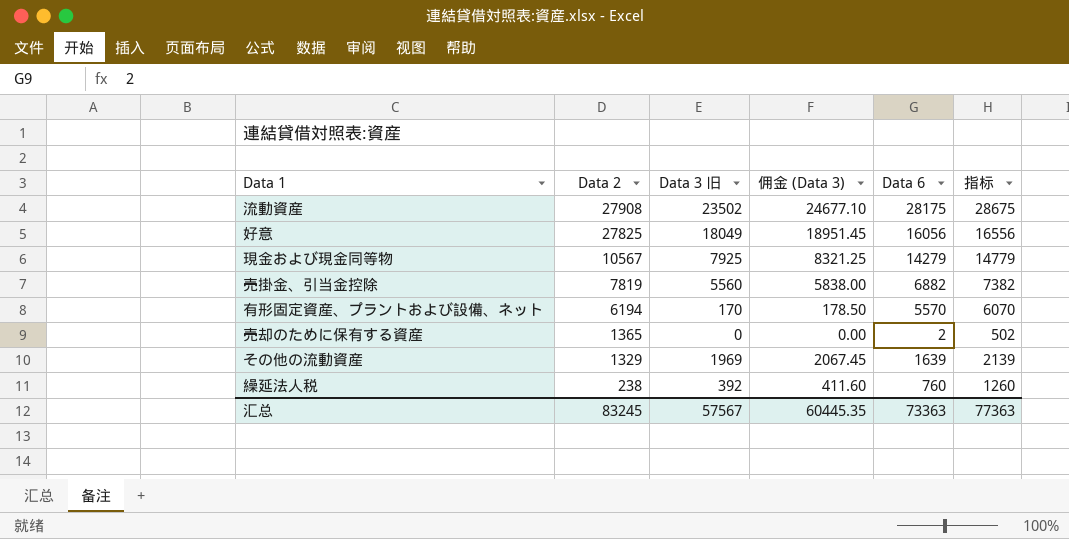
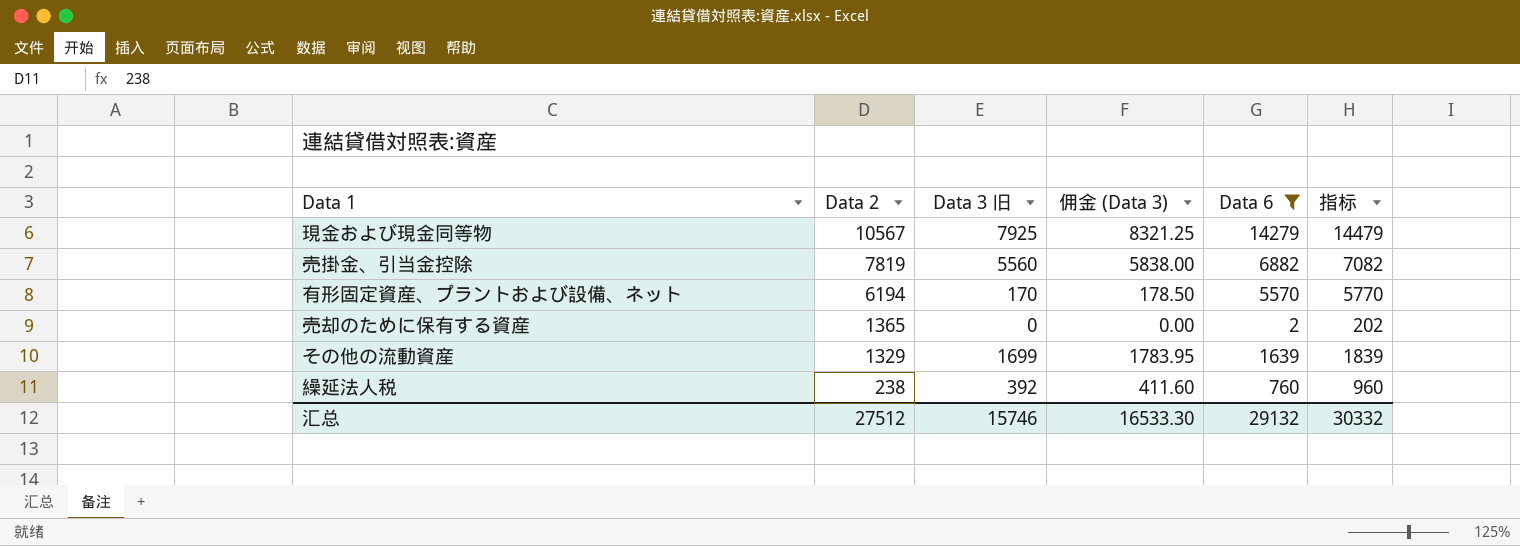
filter: none -> Data 6 <= 14279
column 指标 | formula: [Data 6] + 500 -> [Data 6] + 200
その他の流動資産 | Data 3 旧: 1969 -> 1699
その他の流動資産 | 佣金 (Data 3): 2067.45 -> 1783.95
汇总 | Data 2: 83245 -> 27512
汇总 | Data 3 旧: 57567 -> 15746
汇总 | 佣金 (Data 3): 60445.35 -> 16533.30
汇总 | Data 6: 73363 -> 29132
汇总 | 指标: 77363 -> 30332

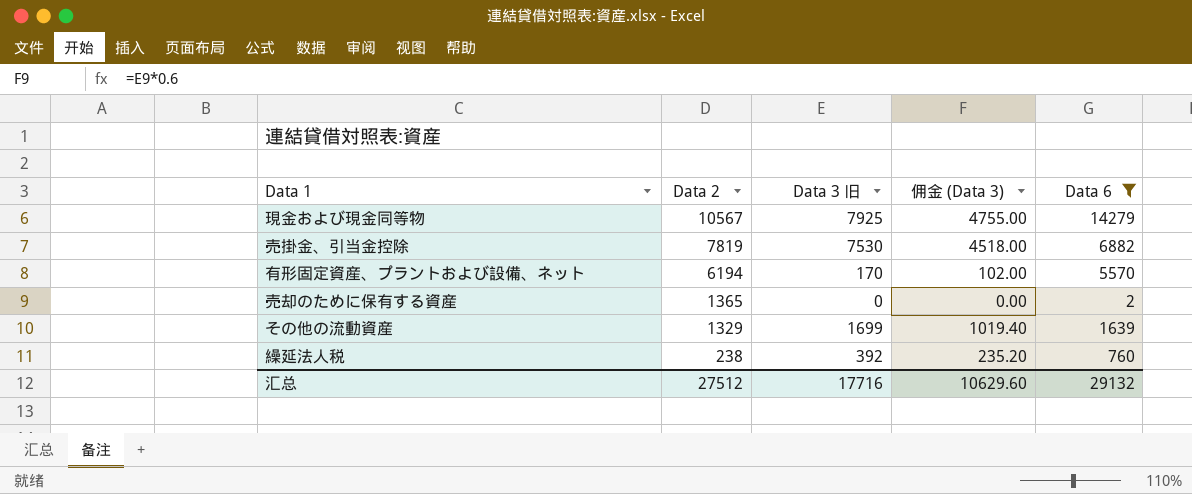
column 指标 | formula: [Data 6] + 200 -> none
column 佣金 (Data 3) | formula: [Data 3 旧] * 1.05 -> [Data 3 旧] * 0.6
売掛金、引当金控除 | Data 3 旧: 5560 -> 7530
汇总 | Data 3 旧: 15746 -> 17716
汇总 | 佣金 (Data 3): 16533.30 -> 10629.60

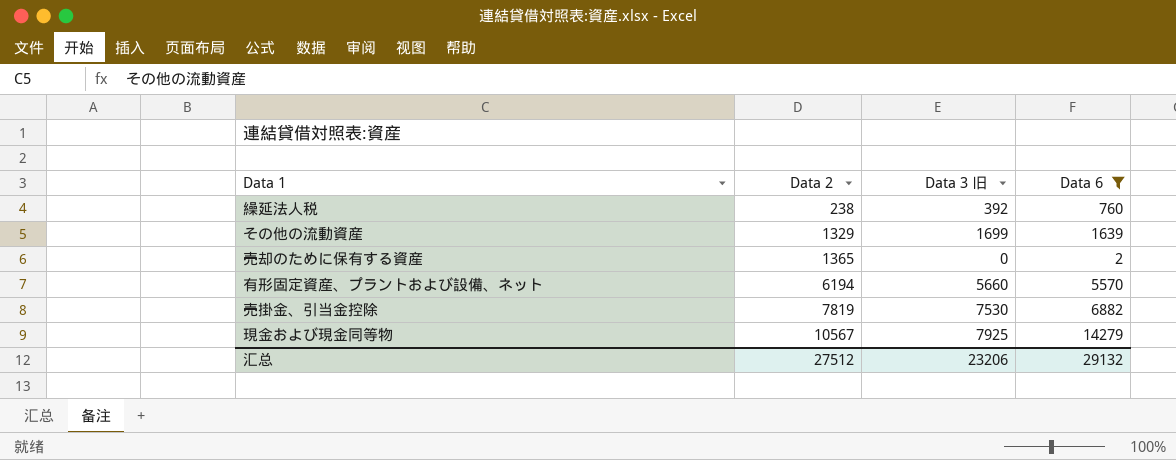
row order: Data 2 descending -> Data 2 ascending
column 佣金 (Data 3) | formula: [Data 3 旧] * 0.6 -> none
有形固定資産、プラントおよび設備、ネット | Data 3 旧: 170 -> 5660
汇总 | Data 3 旧: 17716 -> 23206

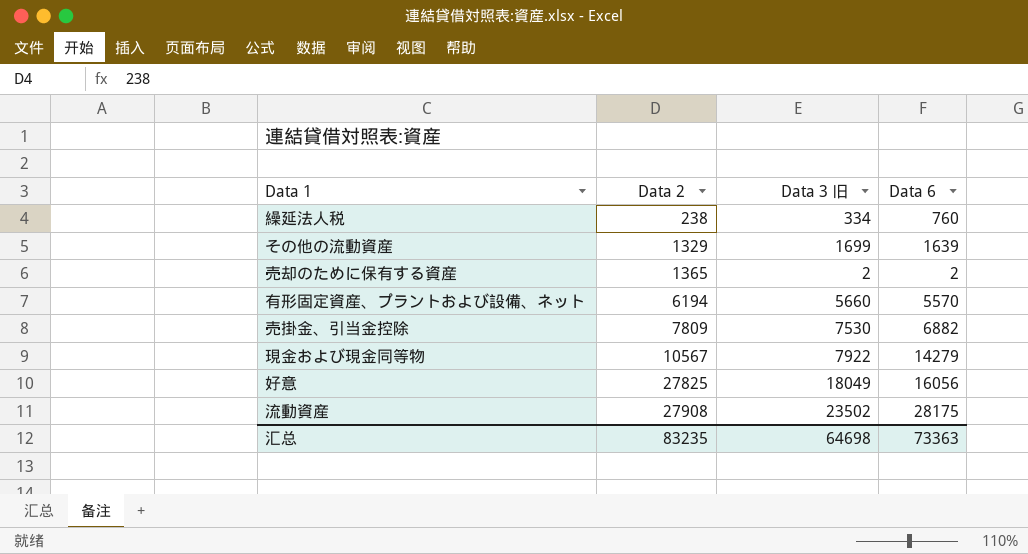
filter: Data 6 <= 14279 -> none
繰延法人税 | Data 3 旧: 392 -> 334
売却のために保有する資産 | Data 3 旧: 0 -> 2
売掛金、引当金控除 | Data 2: 7819 -> 7809
現金および現金同等物 | Data 3 旧: 7925 -> 7922
汇总 | Data 2: 27512 -> 83235
汇总 | Data 3 旧: 23206 -> 64698
汇总 | Data 6: 29132 -> 73363

